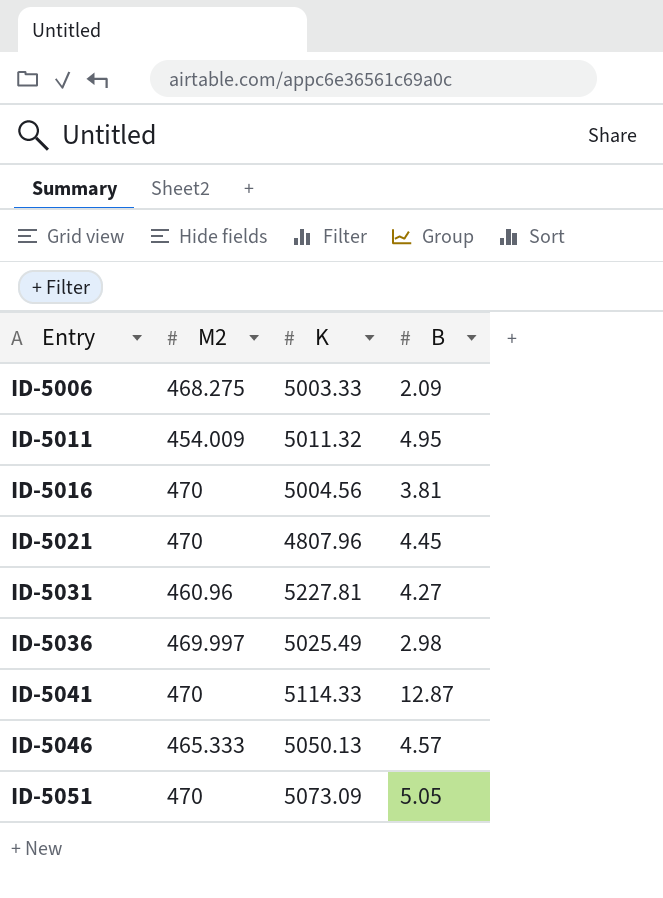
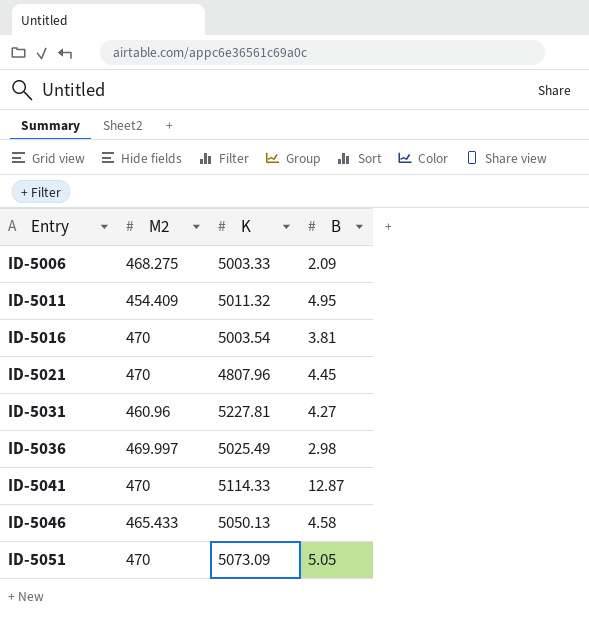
ID-5011 | M2: 454.009 -> 454.409
ID-5016 | K: 5004.56 -> 5003.54
ID-5046 | M2: 465.333 -> 465.433
ID-5046 | B: 4.57 -> 4.58

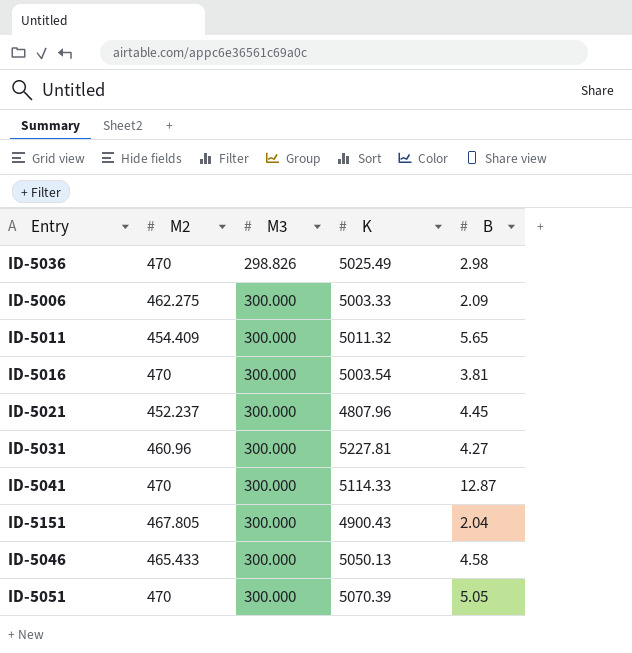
row order: Entry ascending -> M3 ascending
column M3 | position: none -> 3
ID-5036 | M2: 469.997 -> 470
ID-5006 | M2: 468.275 -> 462.275
ID-5011 | B: 4.95 -> 5.65
ID-5021 | M2: 470 -> 452.237
row ID-5151: none -> 467.805 | 300.000 | 4900.43 | 2.04
ID-5051 | K: 5073.09 -> 5070.39

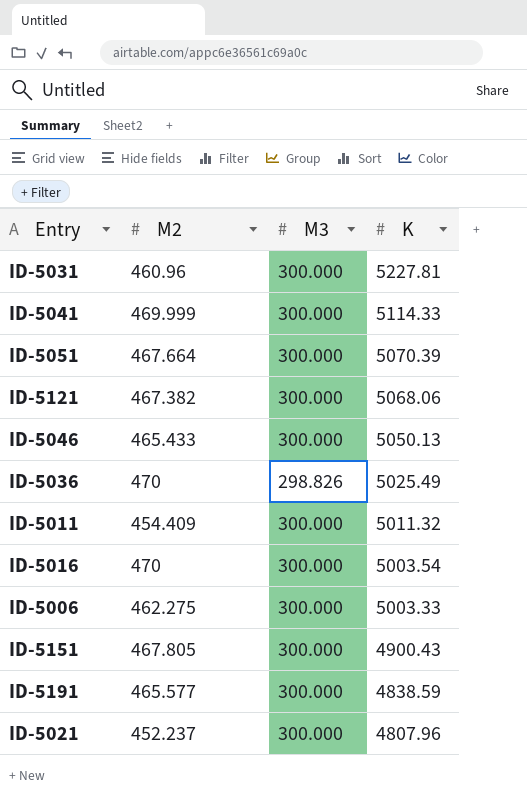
row order: M3 ascending -> K descending
column B | position: 5 -> none
ID-5041 | M2: 470 -> 469.999
ID-5051 | M2: 470 -> 467.664
row ID-5121: none -> 467.382 | 300.000 | 5068.06
row ID-5191: none -> 465.577 | 300.000 | 4838.59

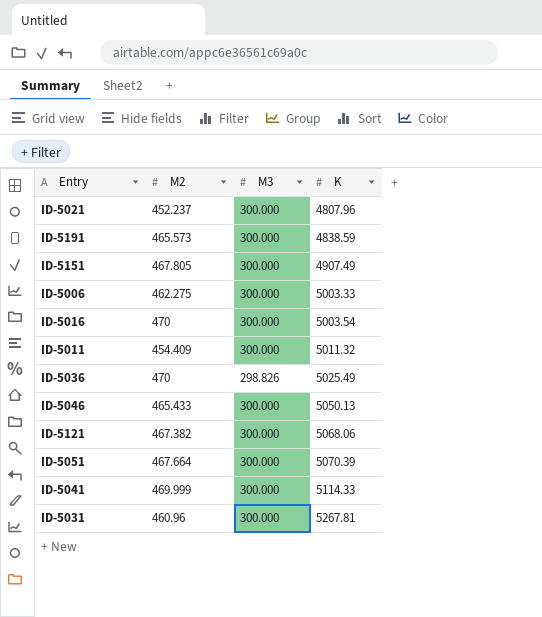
row order: K descending -> K ascending
ID-5191 | M2: 465.577 -> 465.573
ID-5151 | K: 4900.43 -> 4907.49
ID-5031 | K: 5227.81 -> 5267.81

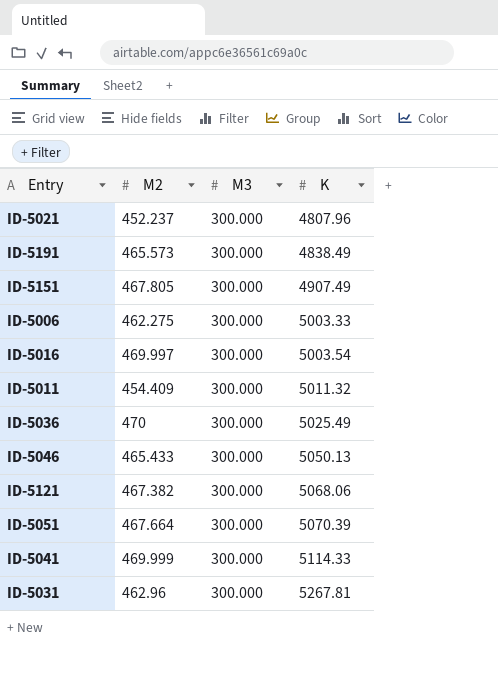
ID-5191 | K: 4838.59 -> 4838.49
ID-5016 | M2: 470 -> 469.997
ID-5036 | M3: 298.826 -> 300.000
ID-5031 | M2: 460.96 -> 462.96

